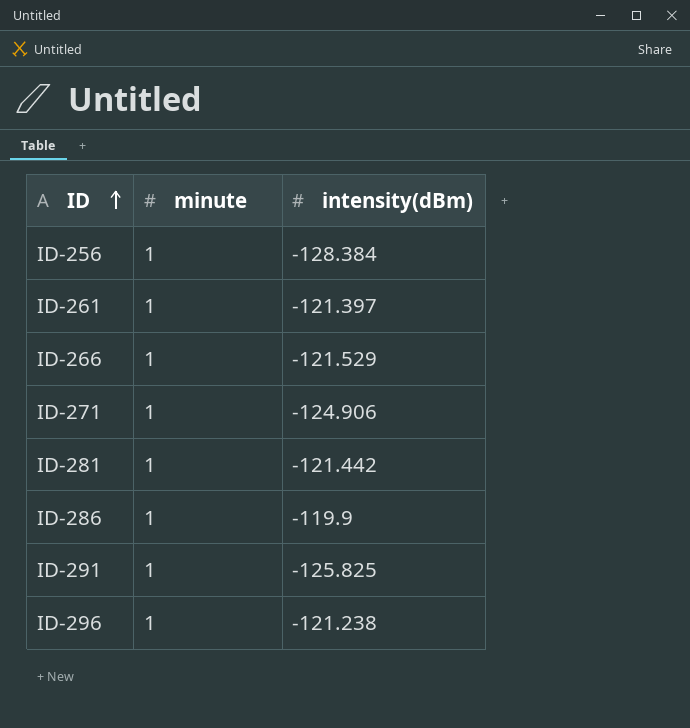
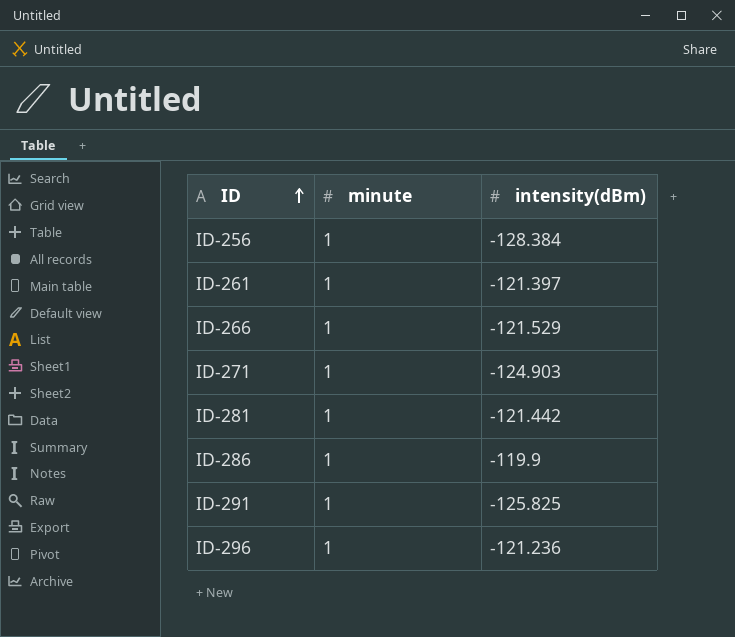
ID-271 | intensity(dBm): -124.906 -> -124.903
ID-296 | intensity(dBm): -121.238 -> -121.236

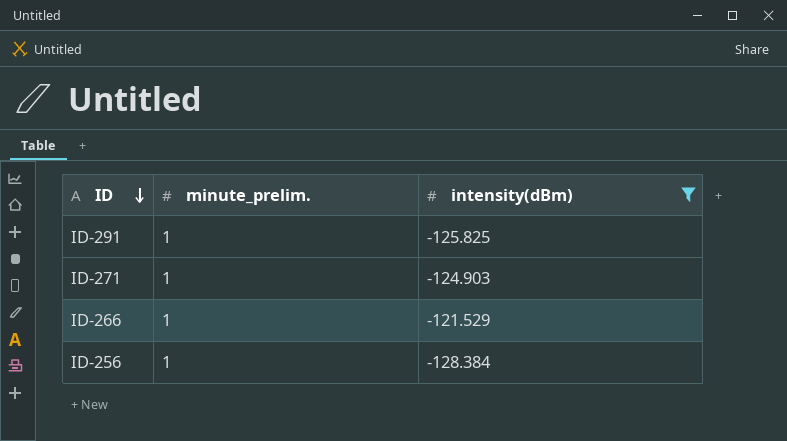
filter: none -> intensity(dBm) <= -121.529
row order: ID ascending -> ID descending
column name: minute -> minute_prelim.

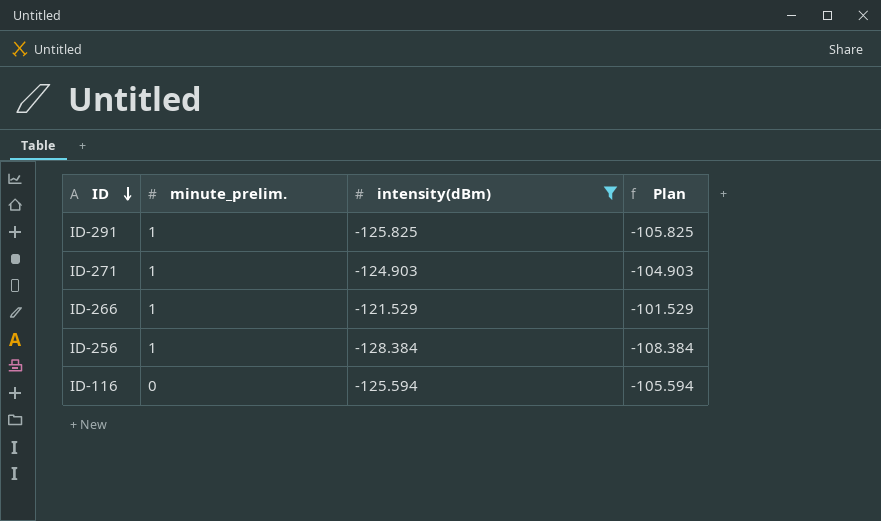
column Plan | formula: none -> [intensity(dBm)] + 20
row ID-116: none -> 0 | -125.594 | -105.594

